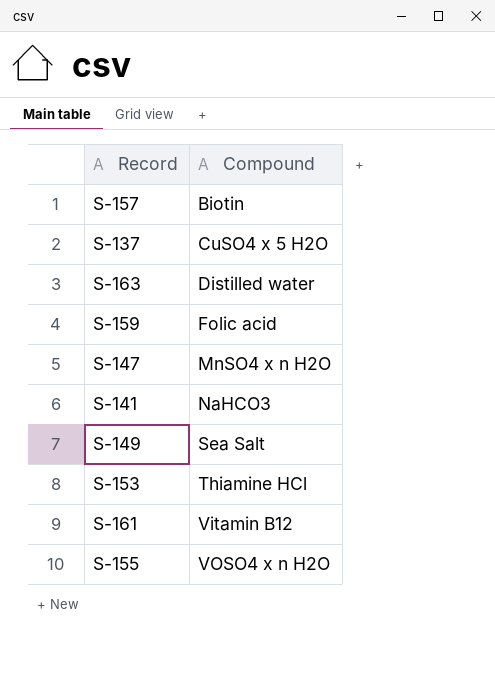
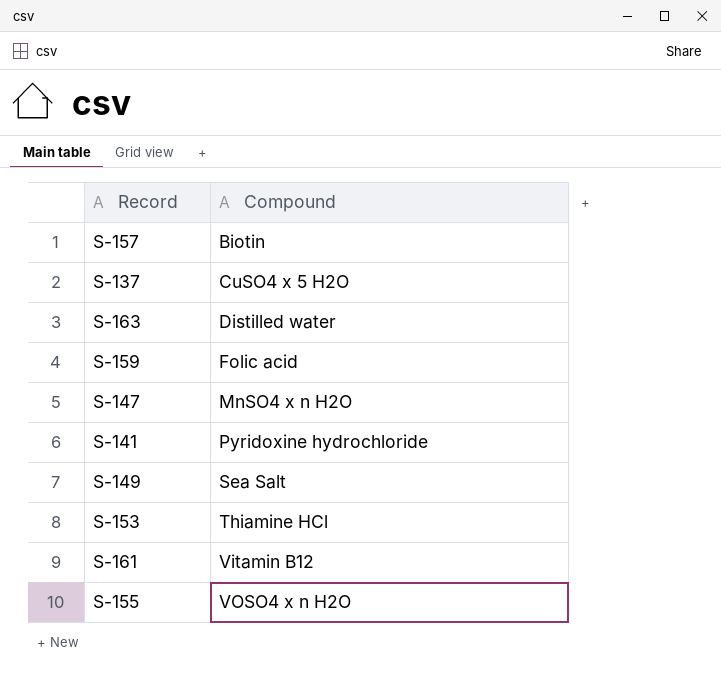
S-141 | Compound: NaHCO3 -> Pyridoxine hydrochloride

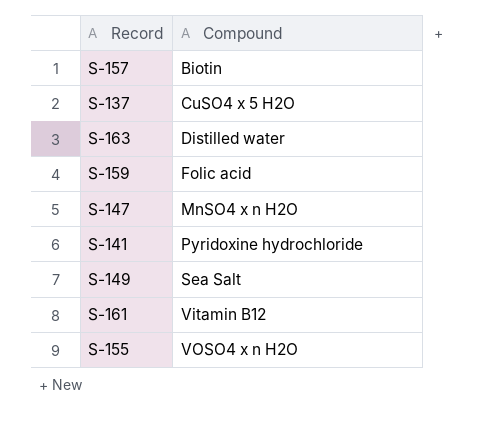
row S-153: Thiamine HCl -> none

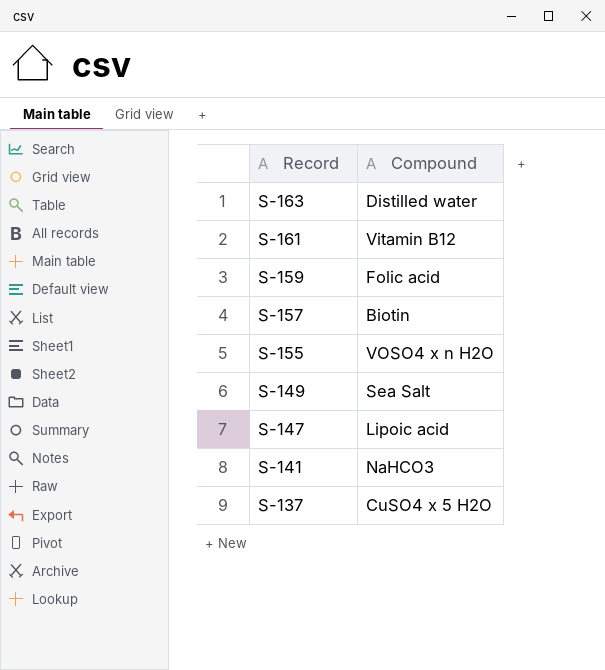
row order: Compound ascending -> Record descending
S-147 | Compound: MnSO4 x n H2O -> Lipoic acid
S-141 | Compound: Pyridoxine hydrochloride -> NaHCO3

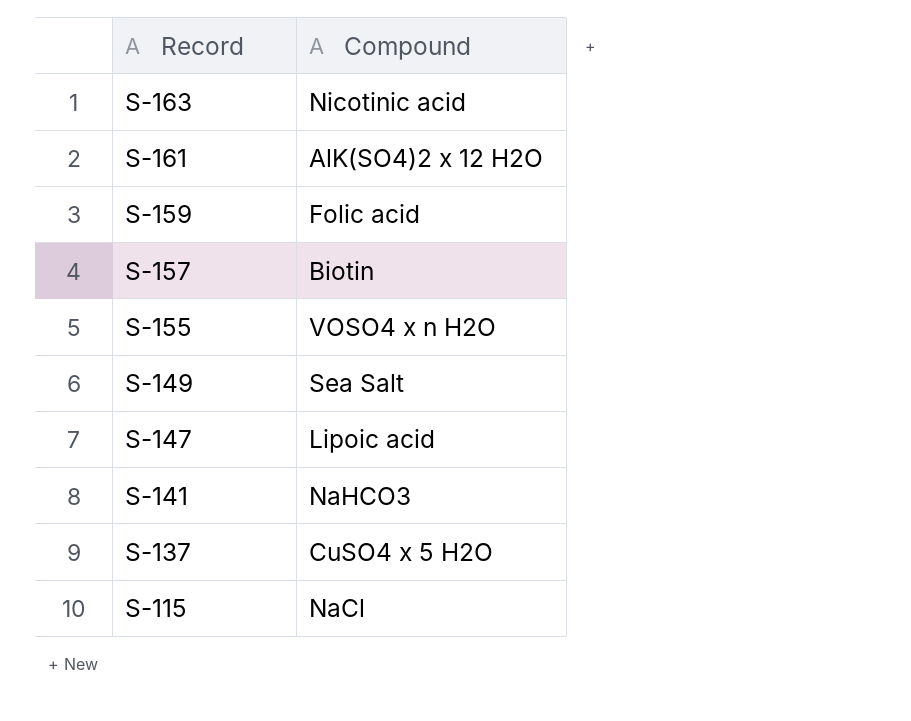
S-163 | Compound: Distilled water -> Nicotinic acid
S-161 | Compound: Vitamin B12 -> AlK(SO4)2 x 12 H2O
row S-115: none -> NaCl

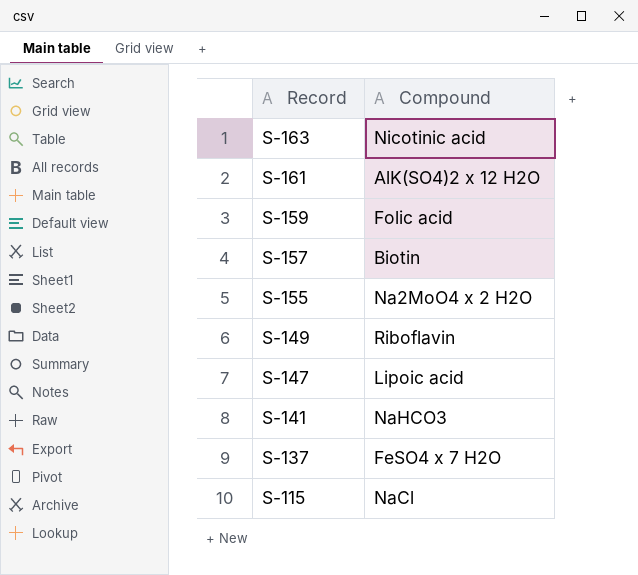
S-155 | Compound: VOSO4 x n H2O -> Na2MoO4 x 2 H2O
S-149 | Compound: Sea Salt -> Riboflavin
S-137 | Compound: CuSO4 x 5 H2O -> FeSO4 x 7 H2O

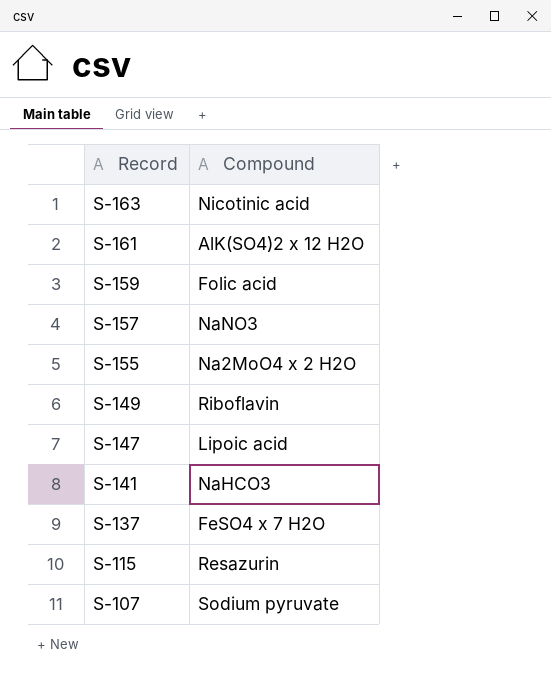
S-157 | Compound: Biotin -> NaNO3
S-115 | Compound: NaCl -> Resazurin
row S-107: none -> Sodium pyruvate

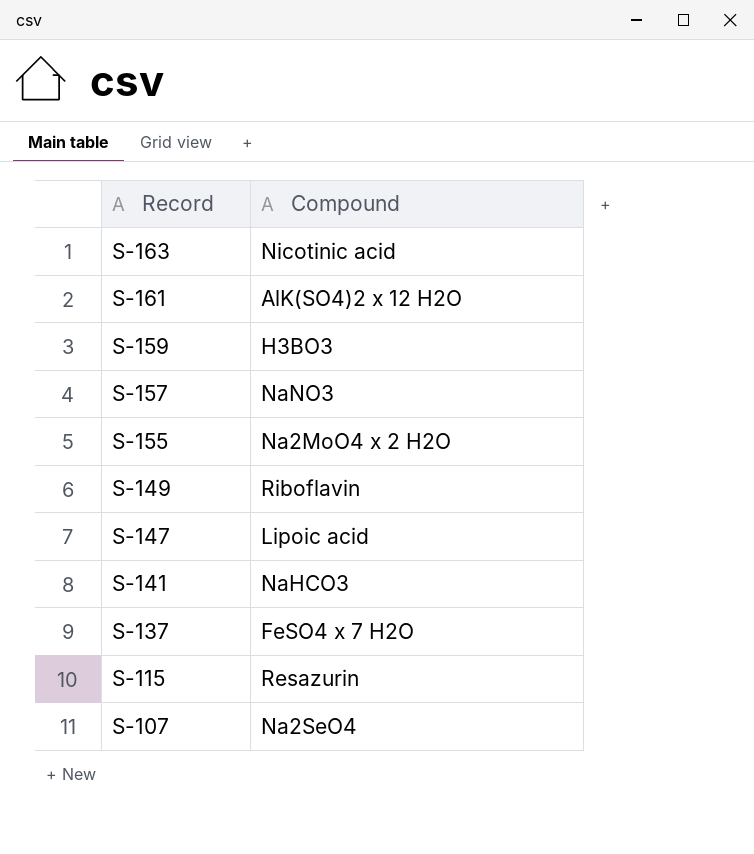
S-159 | Compound: Folic acid -> H3BO3
S-107 | Compound: Sodium pyruvate -> Na2SeO4

